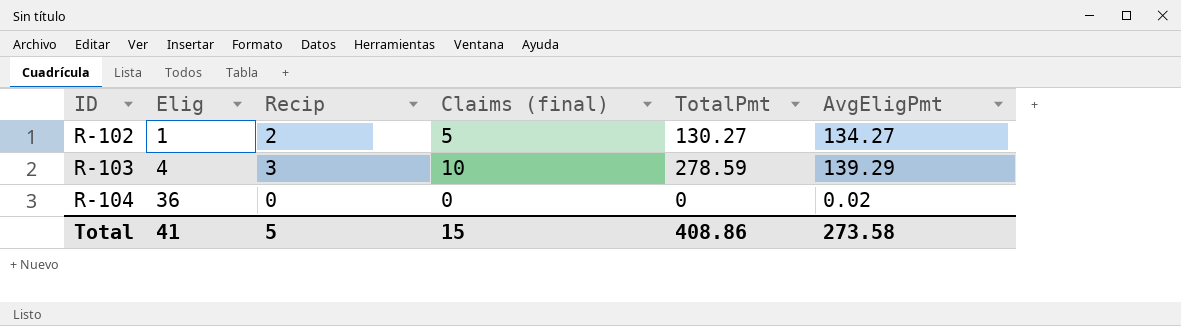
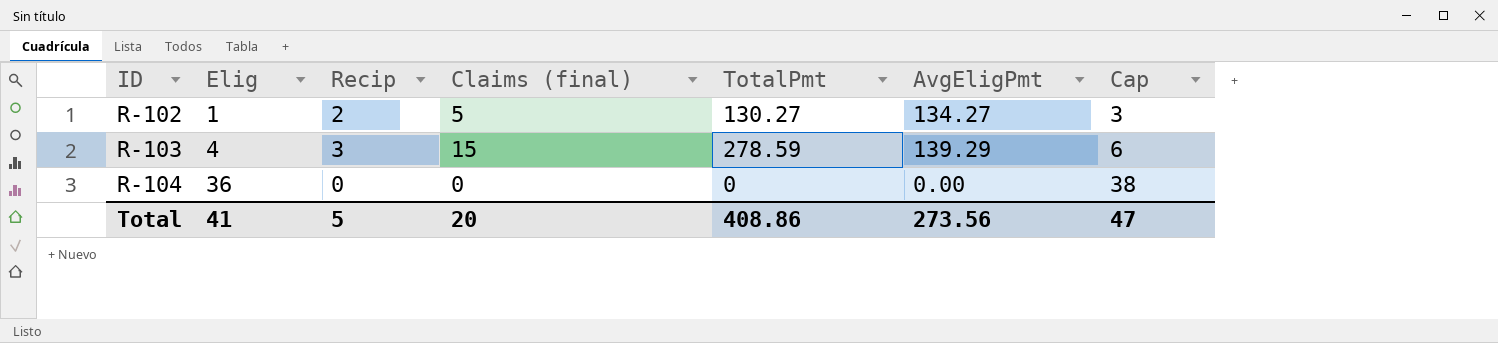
column Cap | formula: none -> [Elig] + 2
R-103 | Claims (final): 10 -> 15
R-104 | AvgEligPmt: 0.02 -> 0.00
Total | Claims (final): 15 -> 20
Total | AvgEligPmt: 273.58 -> 273.56

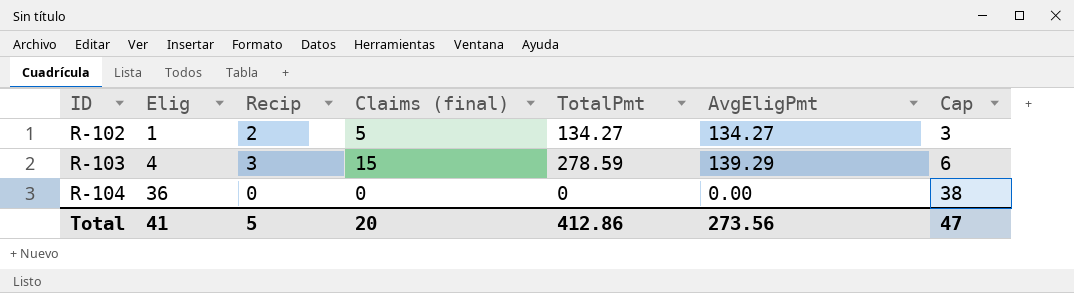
R-102 | TotalPmt: 130.27 -> 134.27
Total | TotalPmt: 408.86 -> 412.86

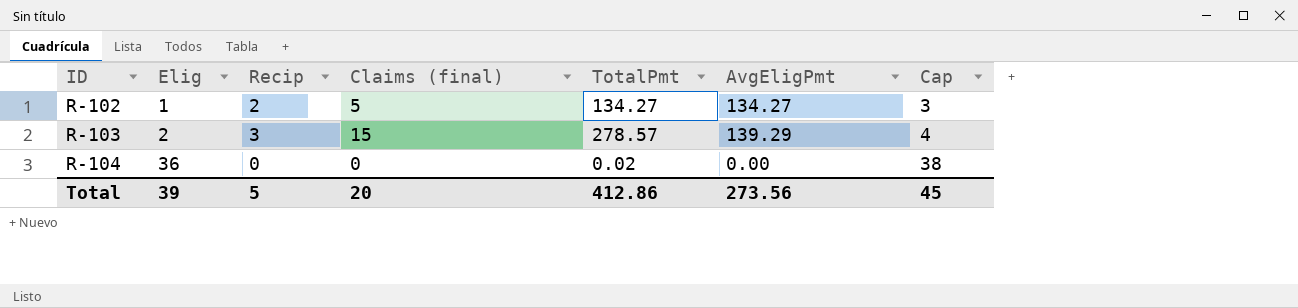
R-103 | Elig: 4 -> 2
R-103 | TotalPmt: 278.59 -> 278.57
R-103 | Cap: 6 -> 4
R-104 | TotalPmt: 0 -> 0.02
Total | Elig: 41 -> 39
Total | Cap: 47 -> 45

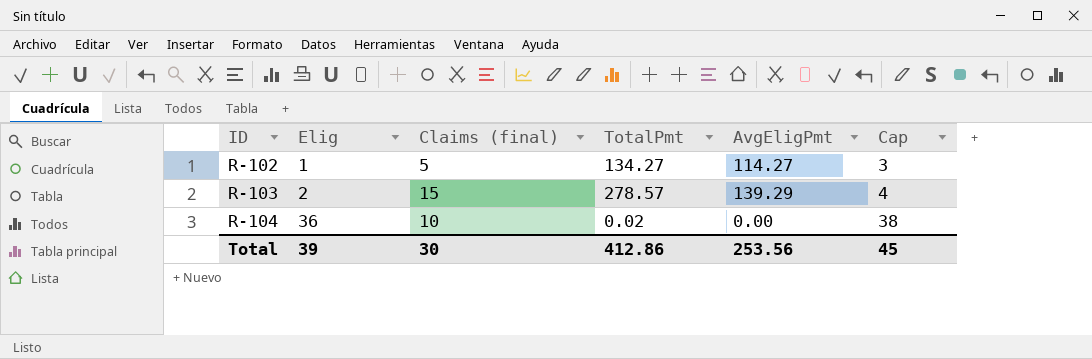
column Recip | position: 3 -> none
R-102 | AvgEligPmt: 134.27 -> 114.27
R-104 | Claims (final): 0 -> 10
Total | Claims (final): 20 -> 30
Total | AvgEligPmt: 273.56 -> 253.56

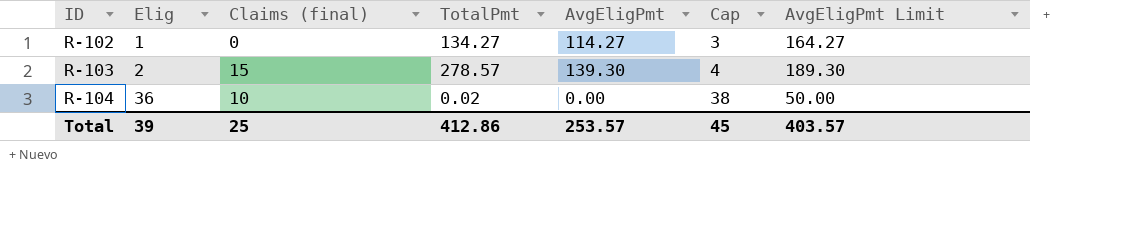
column AvgEligPmt Limit | formula: none -> [AvgEligPmt] + 50
R-102 | Claims (final): 5 -> 0
R-103 | AvgEligPmt: 139.29 -> 139.30
Total | Claims (final): 30 -> 25
Total | AvgEligPmt: 253.56 -> 253.57

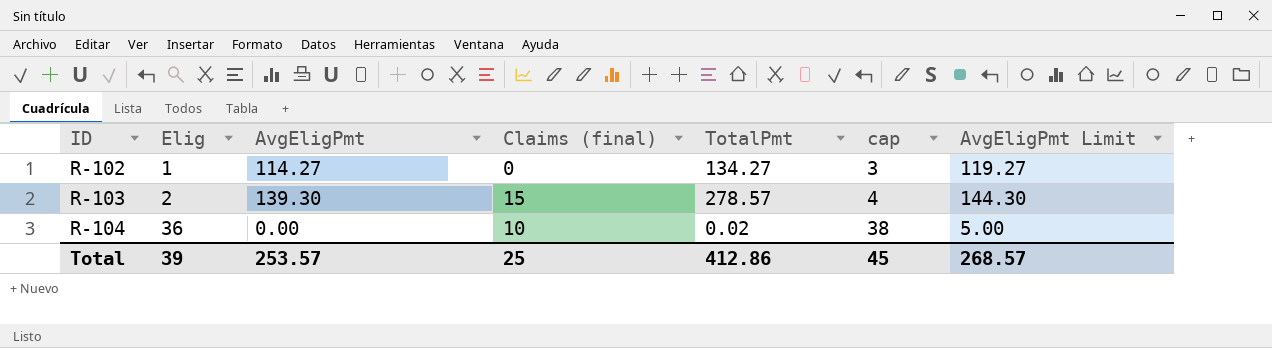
column AvgEligPmt | position: 5 -> 3
column name: Cap -> cap
column AvgEligPmt Limit | formula: [AvgEligPmt] + 50 -> [AvgEligPmt] + 5
Total | AvgEligPmt Limit: 403.57 -> 268.57

